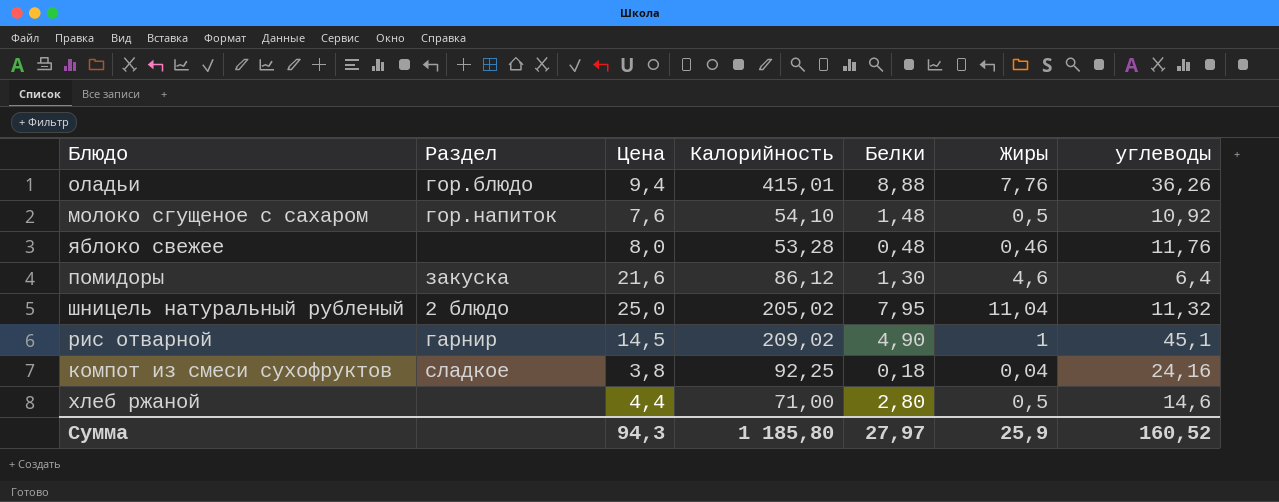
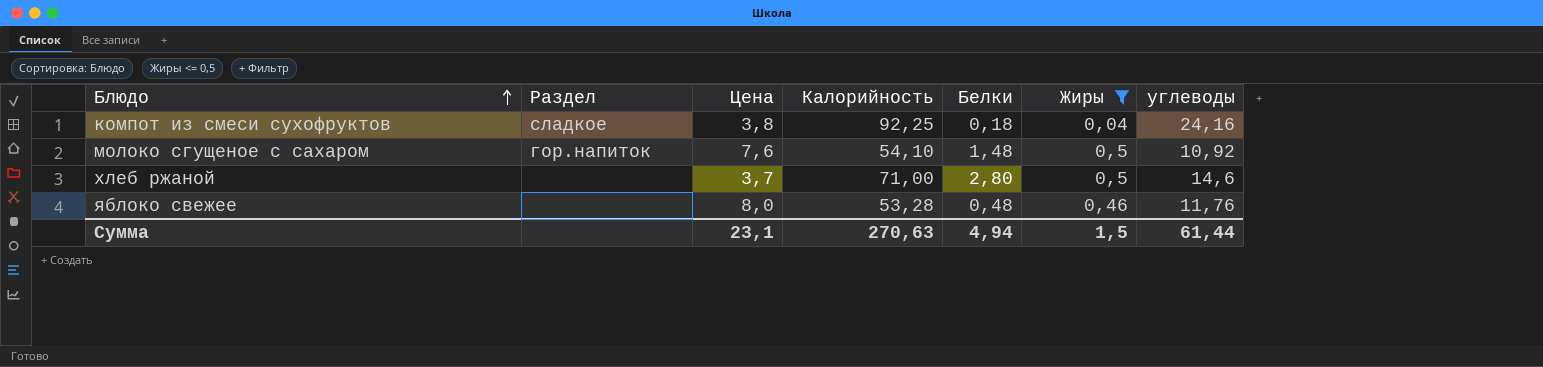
filter: none -> Жиры <= 0,5
row order: none -> Блюдо ascending
хлеб ржаной | Цена: 4,4 -> 3,7
Сумма | Цена: 94,3 -> 23,1
Сумма | Калорийность: 1 185,80 -> 270,63
Сумма | Белки: 27,97 -> 4,94
Сумма | Жиры: 25,9 -> 1,5
Сумма | углеводы: 160,52 -> 61,44

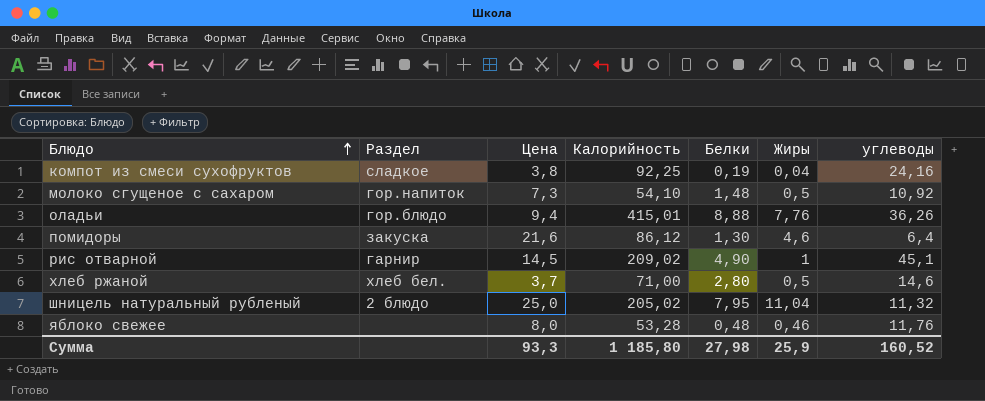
filter: Жиры <= 0,5 -> none
компот из смеси сухофруктов | Белки: 0,18 -> 0,19
молоко сгущеное с сахаром | Цена: 7,6 -> 7,3
хлеб ржаной | Раздел: none -> хлеб бел.
Сумма | Цена: 23,1 -> 93,3
Сумма | Калорийность: 270,63 -> 1 185,80
Сумма | Белки: 4,94 -> 27,98
Сумма | Жиры: 1,5 -> 25,9
Сумма | углеводы: 61,44 -> 160,52

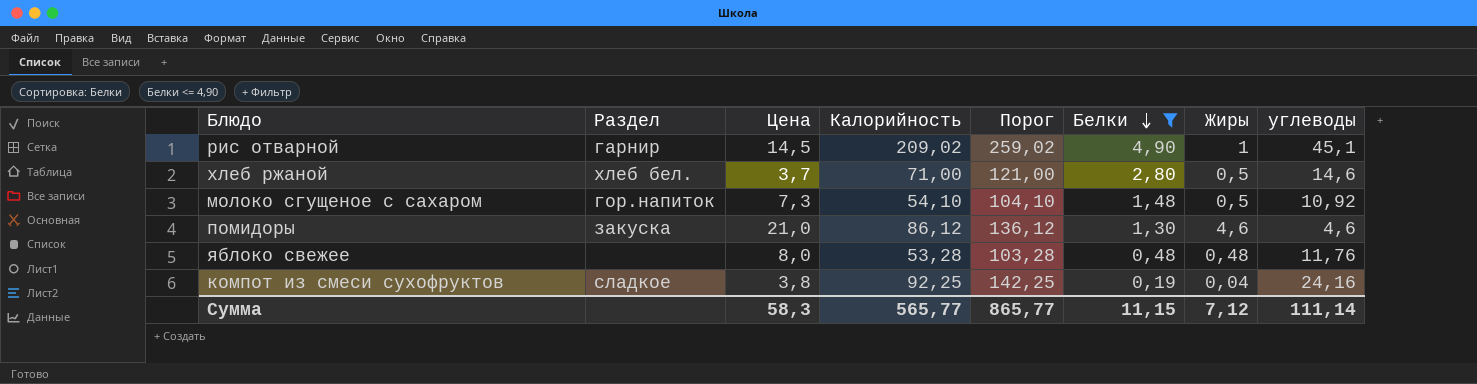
filter: none -> Белки <= 4,90
row order: Блюдо ascending -> Белки descending
column Порог | formula: none -> [Калорийность] + 50
помидоры | Цена: 21,6 -> 21,0
помидоры | углеводы: 6,4 -> 4,6
яблоко свежее | Жиры: 0,46 -> 0,48
Сумма | Цена: 93,3 -> 58,3
Сумма | Калорийность: 1 185,80 -> 565,77
Сумма | Белки: 27,98 -> 11,15
Сумма | Жиры: 25,9 -> 7,12
Сумма | углеводы: 160,52 -> 111,14

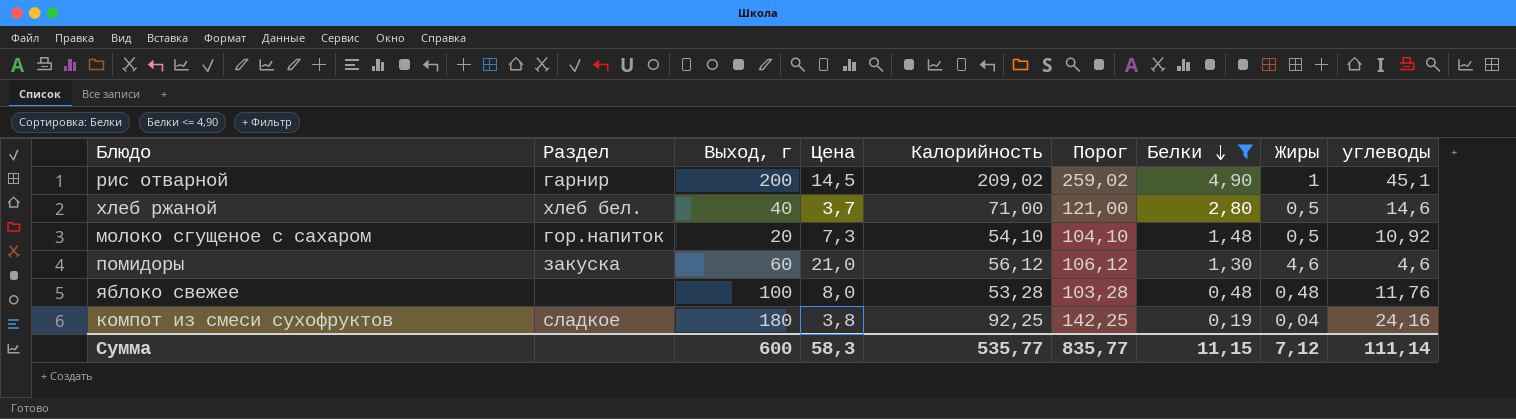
column Выход, г | position: none -> 3
помидоры | Калорийность: 86,12 -> 56,12
помидоры | Порог: 136,12 -> 106,12
Сумма | Калорийность: 565,77 -> 535,77
Сумма | Порог: 865,77 -> 835,77

